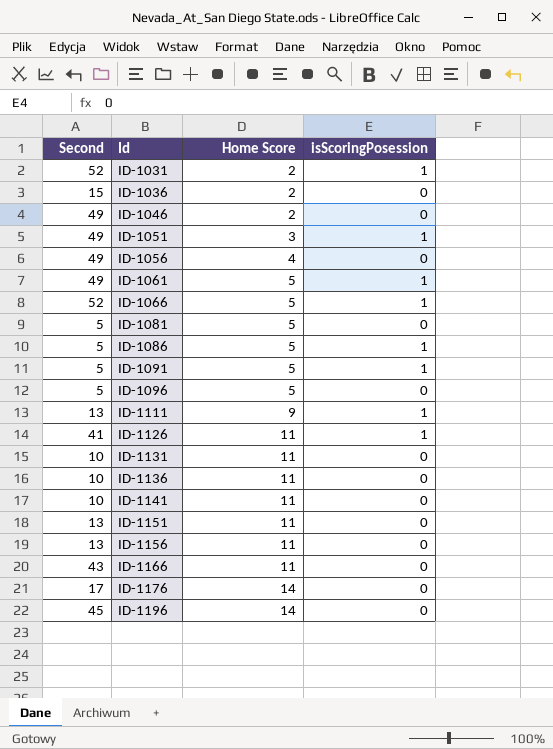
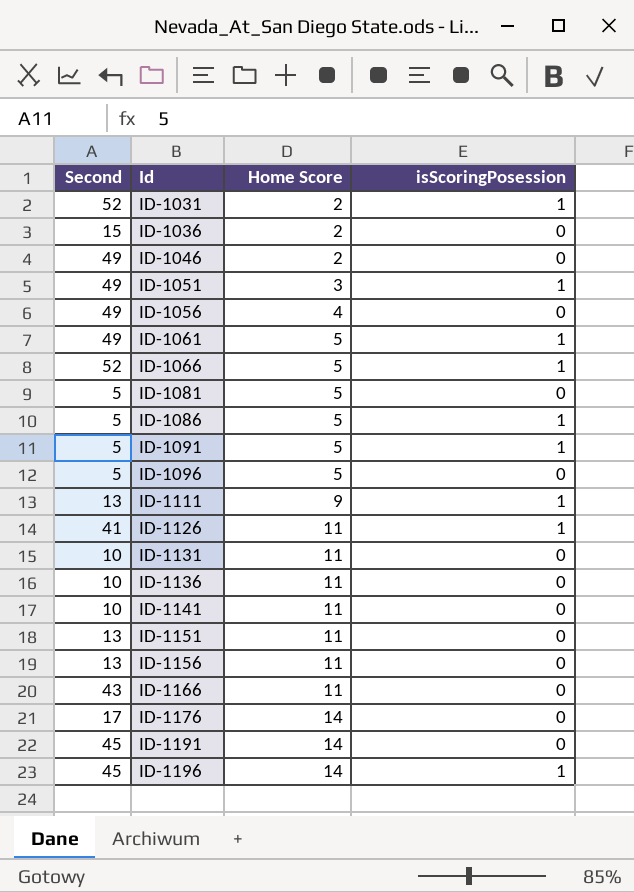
row ID-1191: none -> 45 | 14 | 0
ID-1196 | isScoringPosession: 0 -> 1

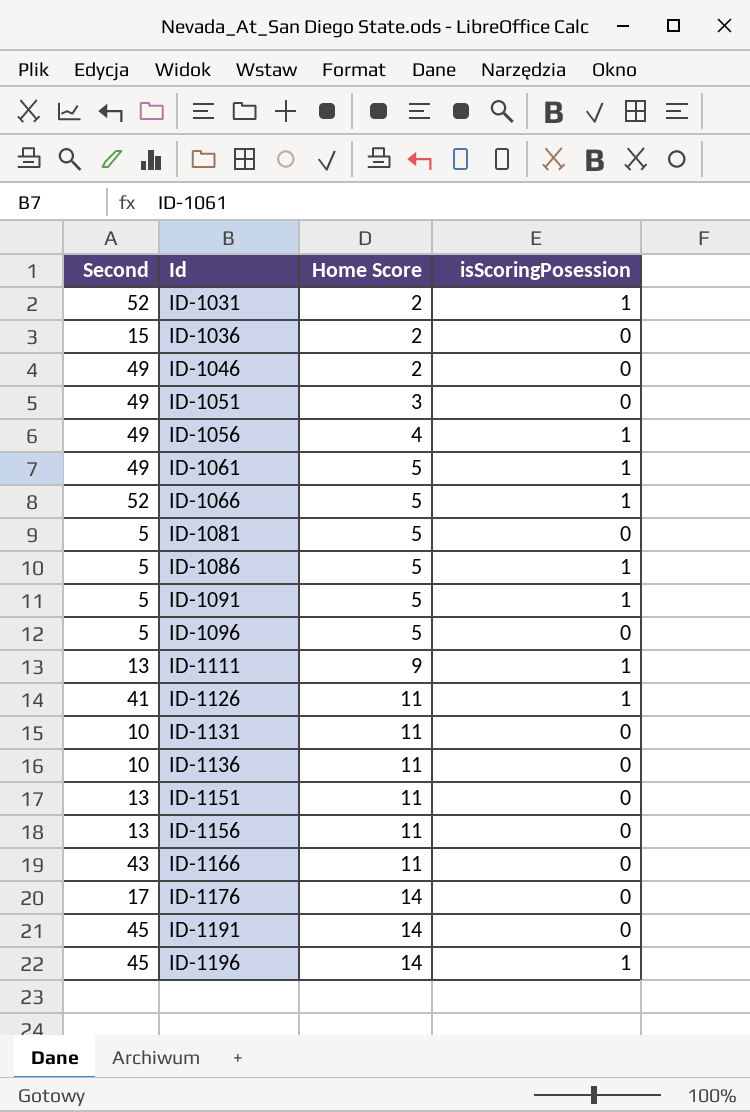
row ID-1141: 10 | 11 | 0 -> none
ID-1051 | isScoringPosession: 1 -> 0
ID-1056 | isScoringPosession: 0 -> 1

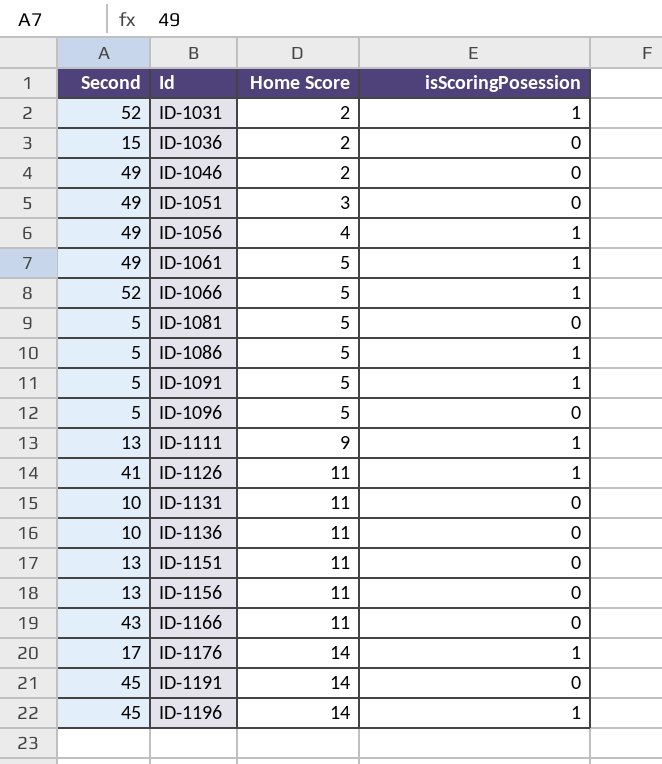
ID-1176 | isScoringPosession: 0 -> 1

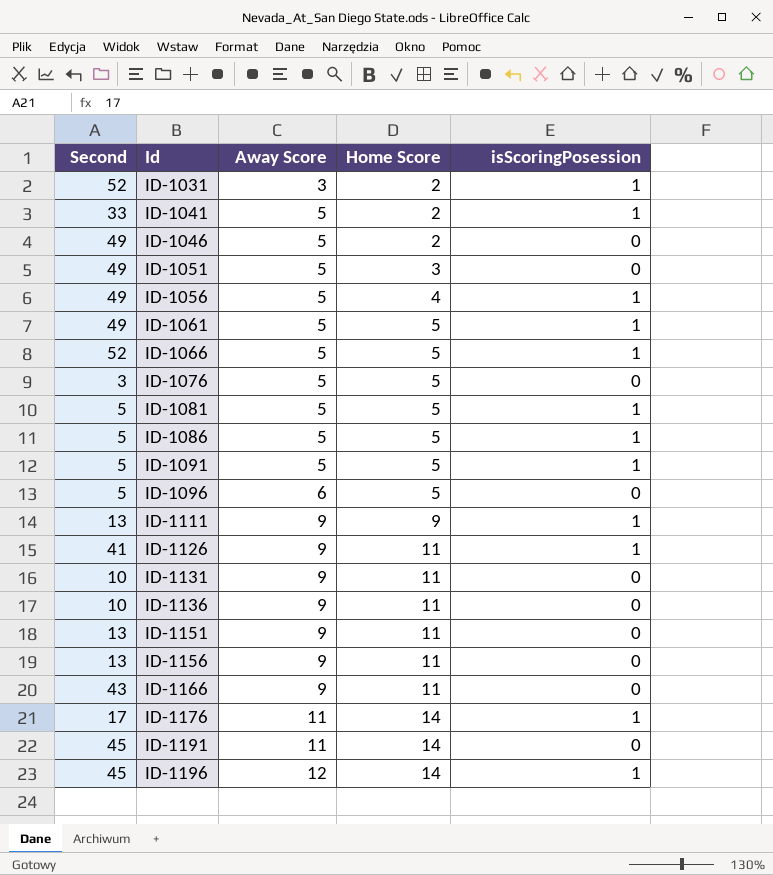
column Away Score | position: none -> 3
row ID-1036: 15 | 2 | 0 -> none
row ID-1041: none -> 33 | 5 | 2 | 1
row ID-1076: none -> 3 | 5 | 5 | 0
ID-1081 | isScoringPosession: 0 -> 1

